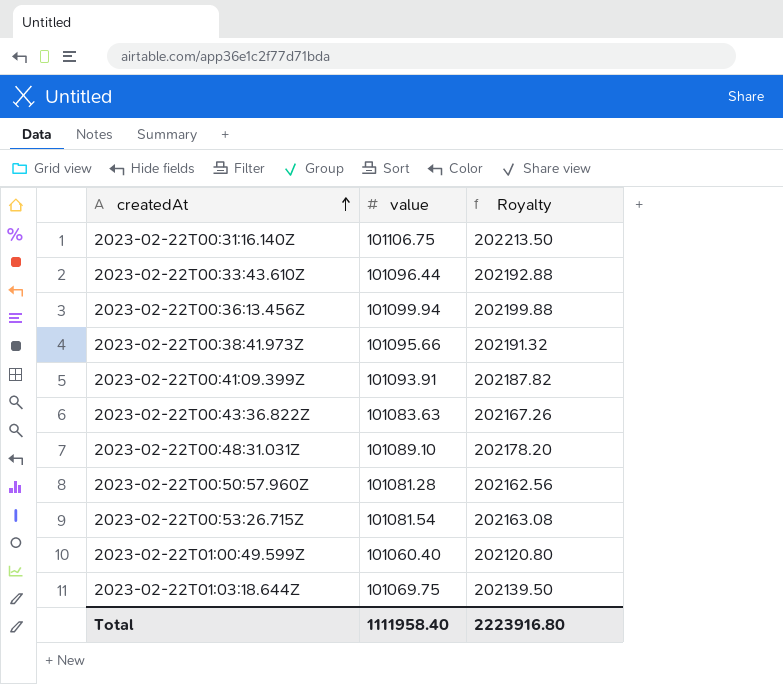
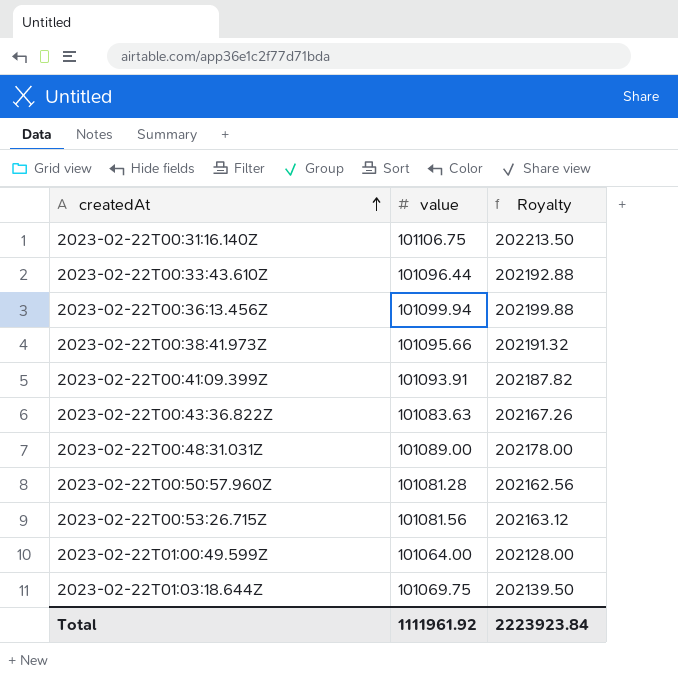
2023-02-22T00:48:31.031Z | value: 101089.10 -> 101089.00
2023-02-22T00:48:31.031Z | Royalty: 202178.20 -> 202178.00
2023-02-22T00:53:26.715Z | value: 101081.54 -> 101081.56
2023-02-22T00:53:26.715Z | Royalty: 202163.08 -> 202163.12
2023-02-22T01:00:49.599Z | value: 101060.40 -> 101064.00
2023-02-22T01:00:49.599Z | Royalty: 202120.80 -> 202128.00
Total | value: 1111958.40 -> 1111961.92
Total | Royalty: 2223916.80 -> 2223923.84

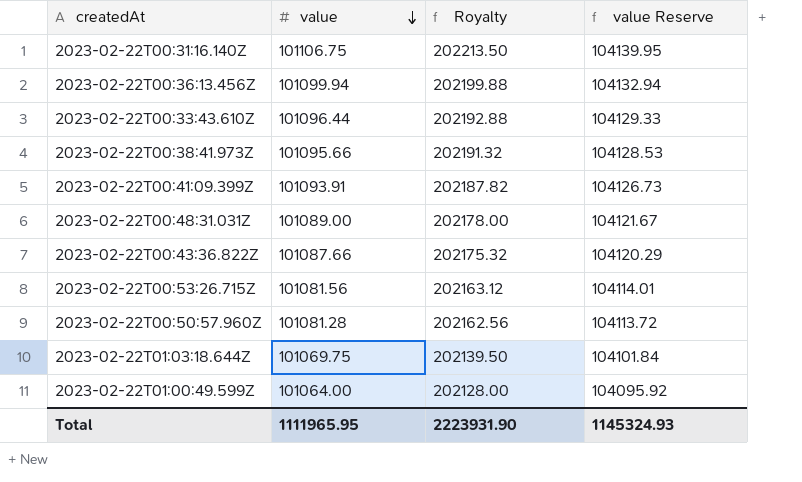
row order: createdAt ascending -> value descending
column value Reserve | formula: none -> [value] * 1.03
2023-02-22T00:43:36.822Z | value: 101083.63 -> 101087.66
2023-02-22T00:43:36.822Z | Royalty: 202167.26 -> 202175.32
Total | value: 1111961.92 -> 1111965.95
Total | Royalty: 2223923.84 -> 2223931.90

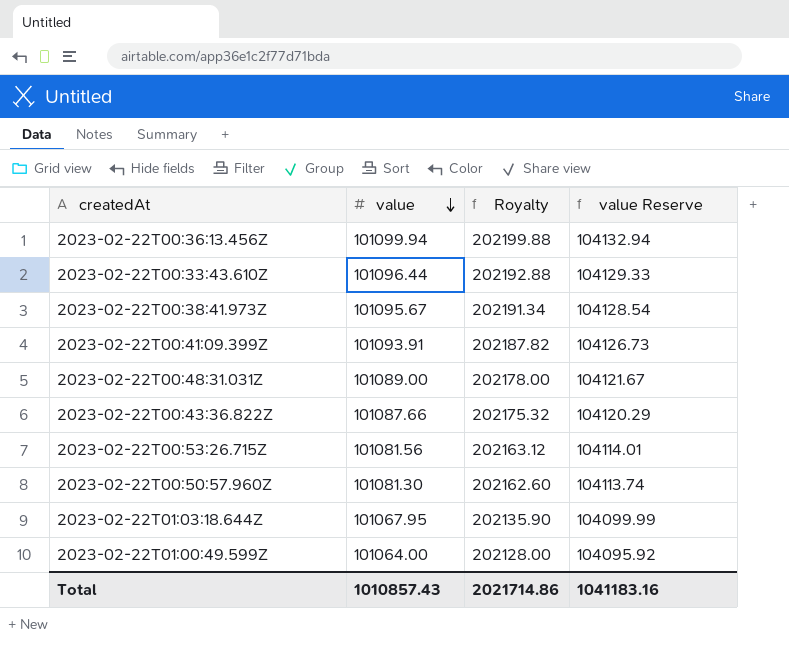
row 2023-02-22T00:31:16.140Z: 101106.75 | 202213.50 | 104139.95 -> none
2023-02-22T00:38:41.973Z | value: 101095.66 -> 101095.67
2023-02-22T00:38:41.973Z | Royalty: 202191.32 -> 202191.34
2023-02-22T00:38:41.973Z | value Reserve: 104128.53 -> 104128.54
2023-02-22T00:50:57.960Z | value: 101081.28 -> 101081.30
2023-02-22T00:50:57.960Z | Royalty: 202162.56 -> 202162.60
2023-02-22T00:50:57.960Z | value Reserve: 104113.72 -> 104113.74
2023-02-22T01:03:18.644Z | value: 101069.75 -> 101067.95
2023-02-22T01:03:18.644Z | Royalty: 202139.50 -> 202135.90
2023-02-22T01:03:18.644Z | value Reserve: 104101.84 -> 104099.99
Total | value: 1111965.95 -> 1010857.43
Total | Royalty: 2223931.90 -> 2021714.86
Total | value Reserve: 1145324.93 -> 1041183.16

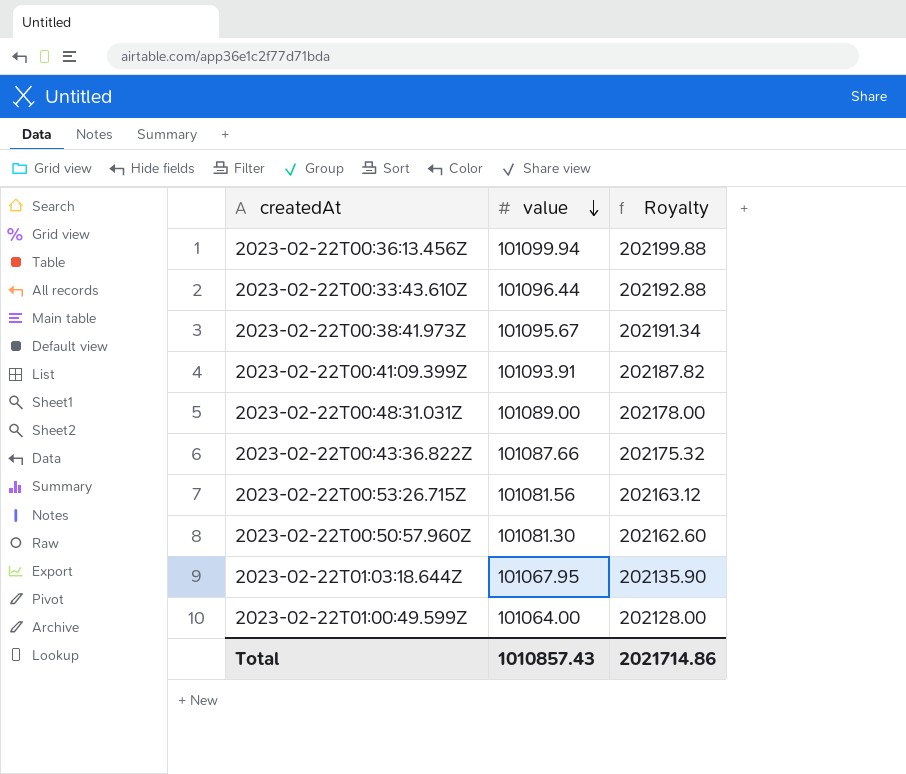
column value Reserve | formula: [value] * 1.03 -> none

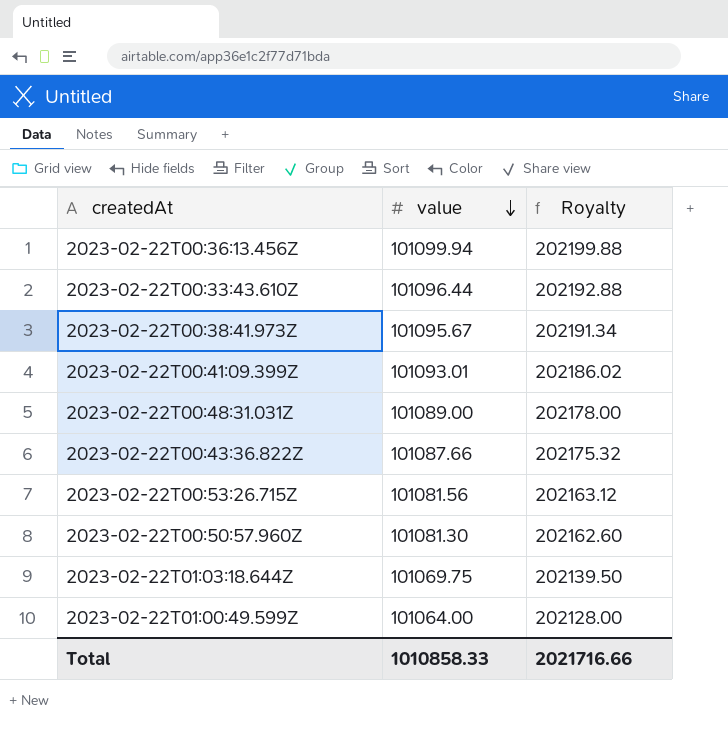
2023-02-22T00:41:09.399Z | value: 101093.91 -> 101093.01
2023-02-22T00:41:09.399Z | Royalty: 202187.82 -> 202186.02
2023-02-22T01:03:18.644Z | value: 101067.95 -> 101069.75
2023-02-22T01:03:18.644Z | Royalty: 202135.90 -> 202139.50
Total | value: 1010857.43 -> 1010858.33
Total | Royalty: 2021714.86 -> 2021716.66

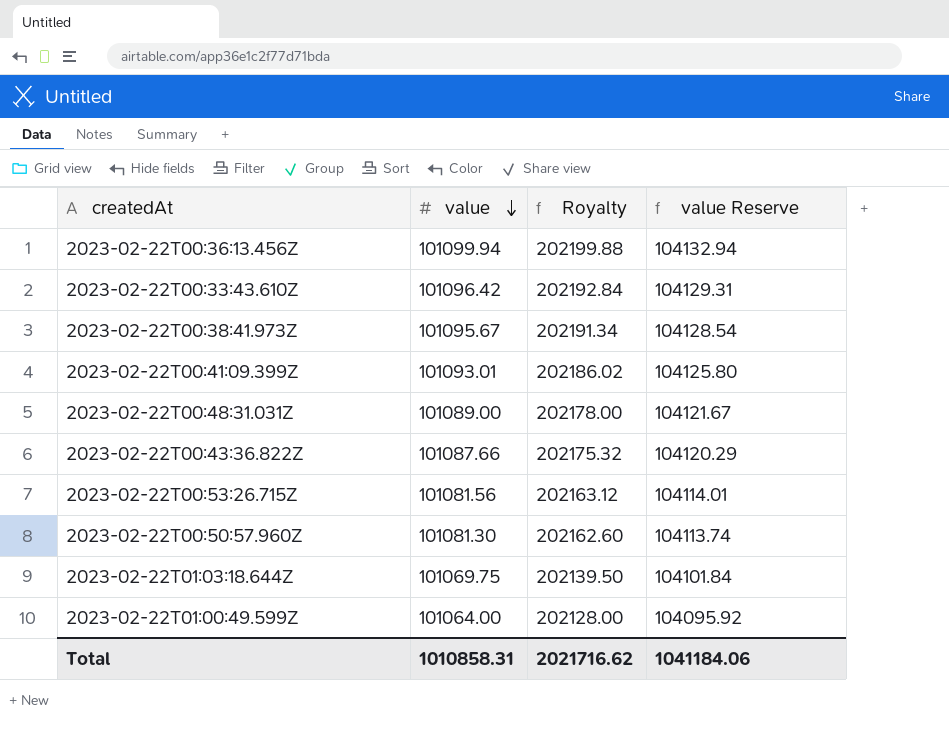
column value Reserve | formula: none -> [value] * 1.03
2023-02-22T00:33:43.610Z | value: 101096.44 -> 101096.42
2023-02-22T00:33:43.610Z | Royalty: 202192.88 -> 202192.84
Total | value: 1010858.33 -> 1010858.31
Total | Royalty: 2021716.66 -> 2021716.62

